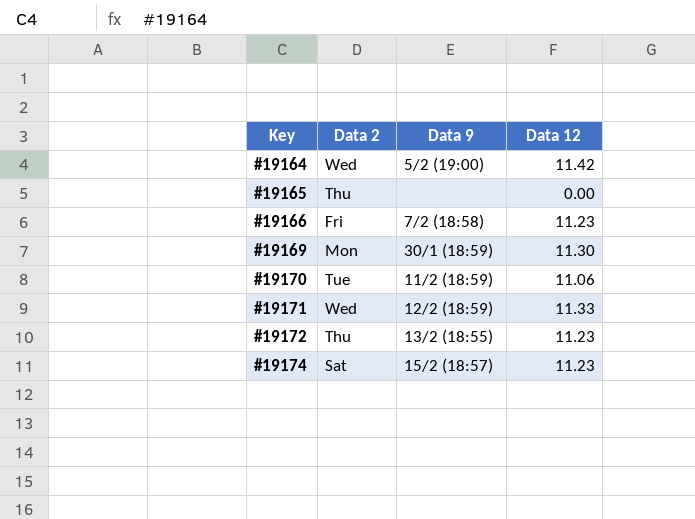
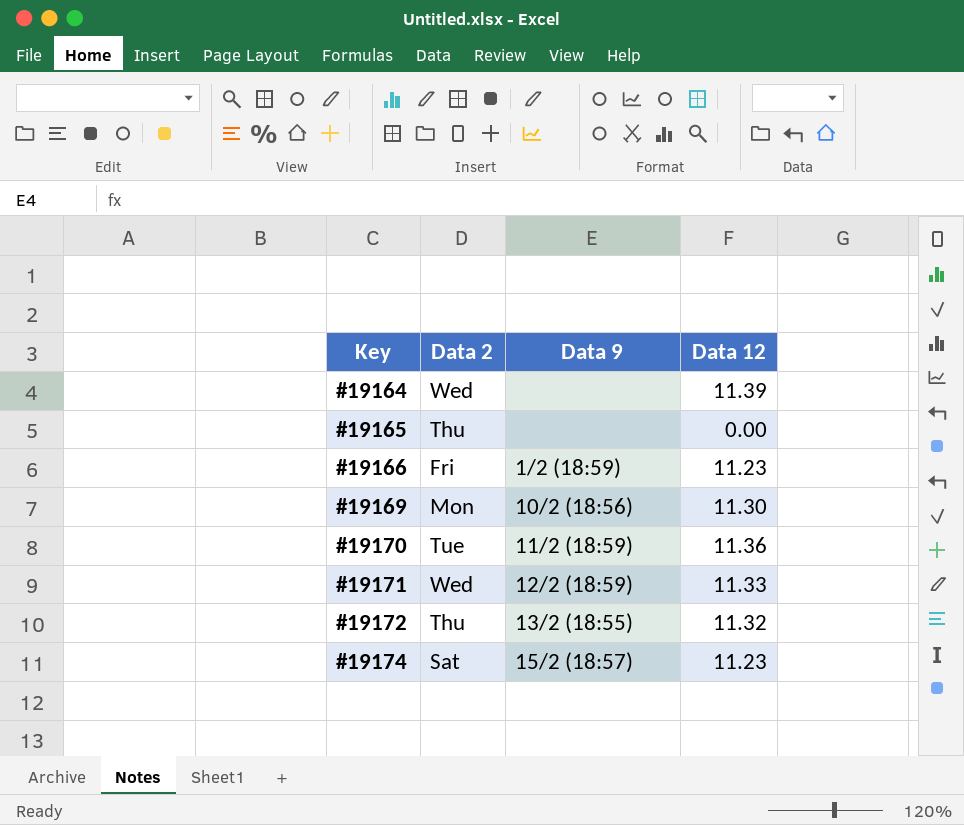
#19164 | Data 9: 5/2 (19:00) -> none
#19164 | Data 12: 11.42 -> 11.39
#19166 | Data 9: 7/2 (18:58) -> 1/2 (18:59)
#19169 | Data 9: 30/1 (18:59) -> 10/2 (18:56)
#19170 | Data 12: 11.06 -> 11.36
#19172 | Data 12: 11.23 -> 11.32

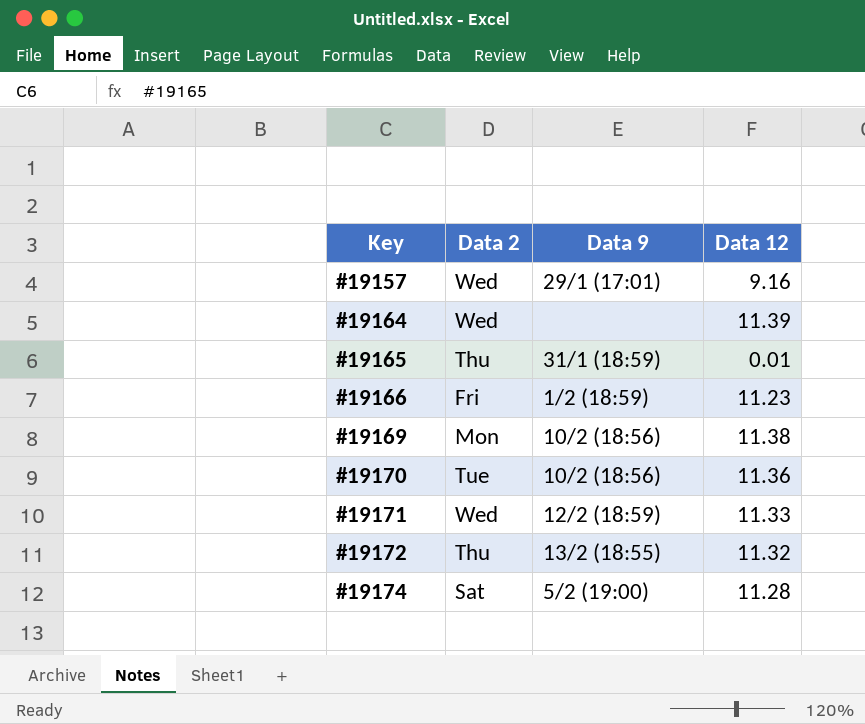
row #19157: none -> Wed | 29/1 (17:01) | 9.16
#19165 | Data 9: none -> 31/1 (18:59)
#19165 | Data 12: 0.00 -> 0.01
#19169 | Data 12: 11.30 -> 11.38
#19170 | Data 9: 11/2 (18:59) -> 10/2 (18:56)
#19174 | Data 9: 15/2 (18:57) -> 5/2 (19:00)
#19174 | Data 12: 11.23 -> 11.28

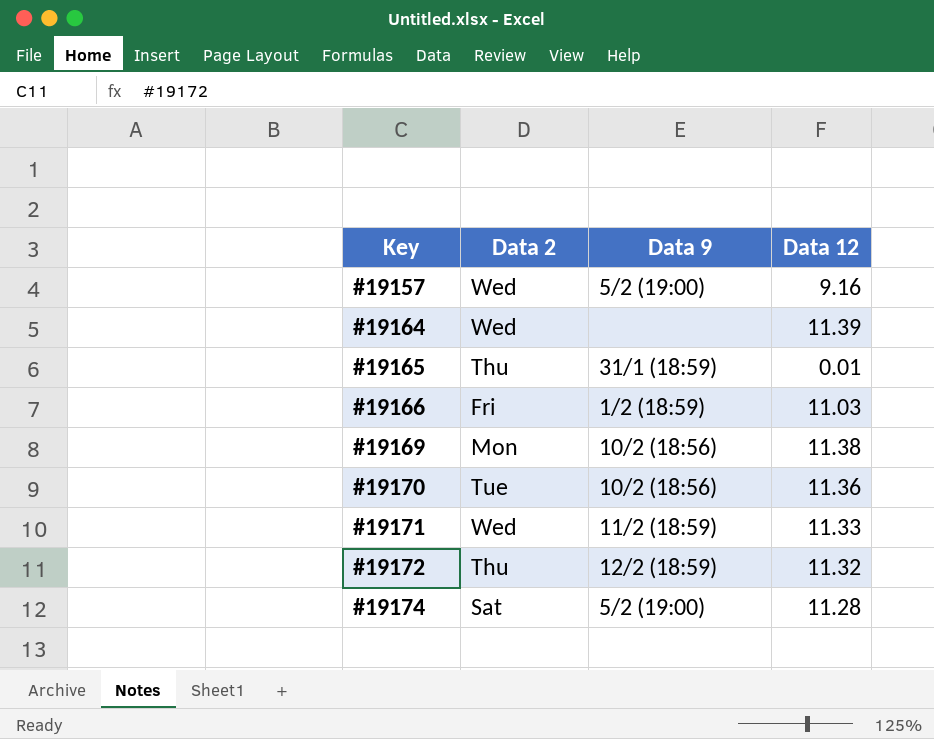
#19157 | Data 9: 29/1 (17:01) -> 5/2 (19:00)
#19166 | Data 12: 11.23 -> 11.03
#19171 | Data 9: 12/2 (18:59) -> 11/2 (18:59)
#19172 | Data 9: 13/2 (18:55) -> 12/2 (18:59)

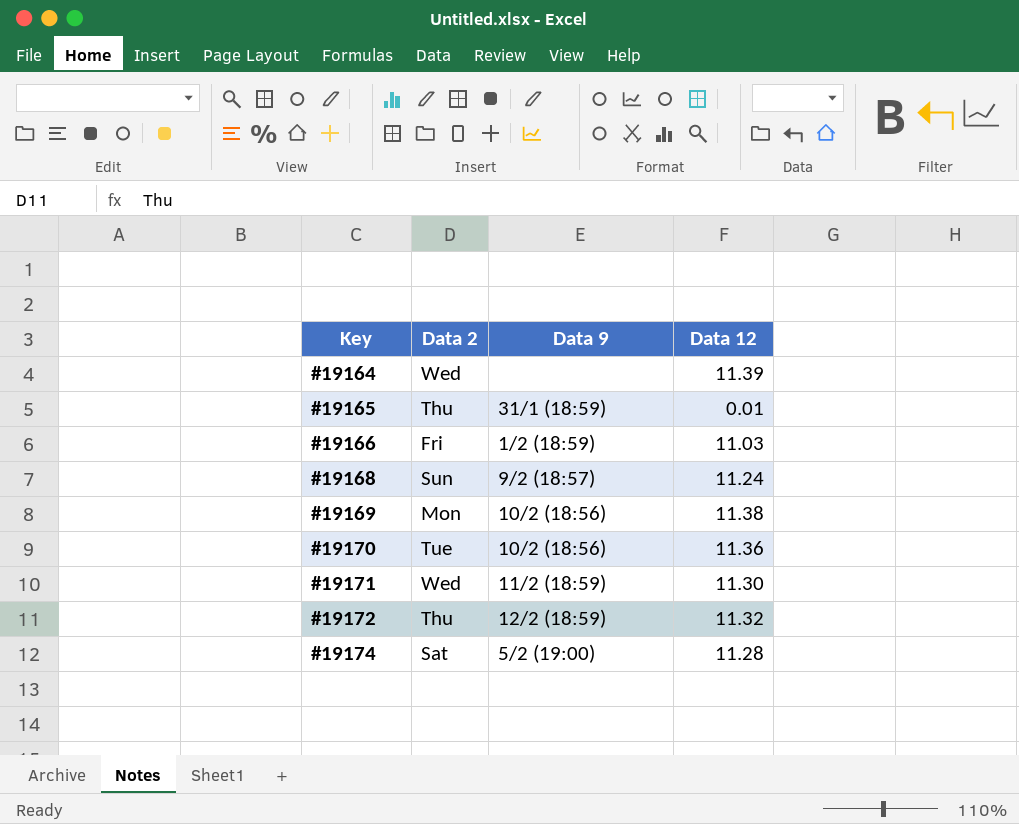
row #19157: Wed | 5/2 (19:00) | 9.16 -> none
row #19168: none -> Sun | 9/2 (18:57) | 11.24
#19171 | Data 12: 11.33 -> 11.30

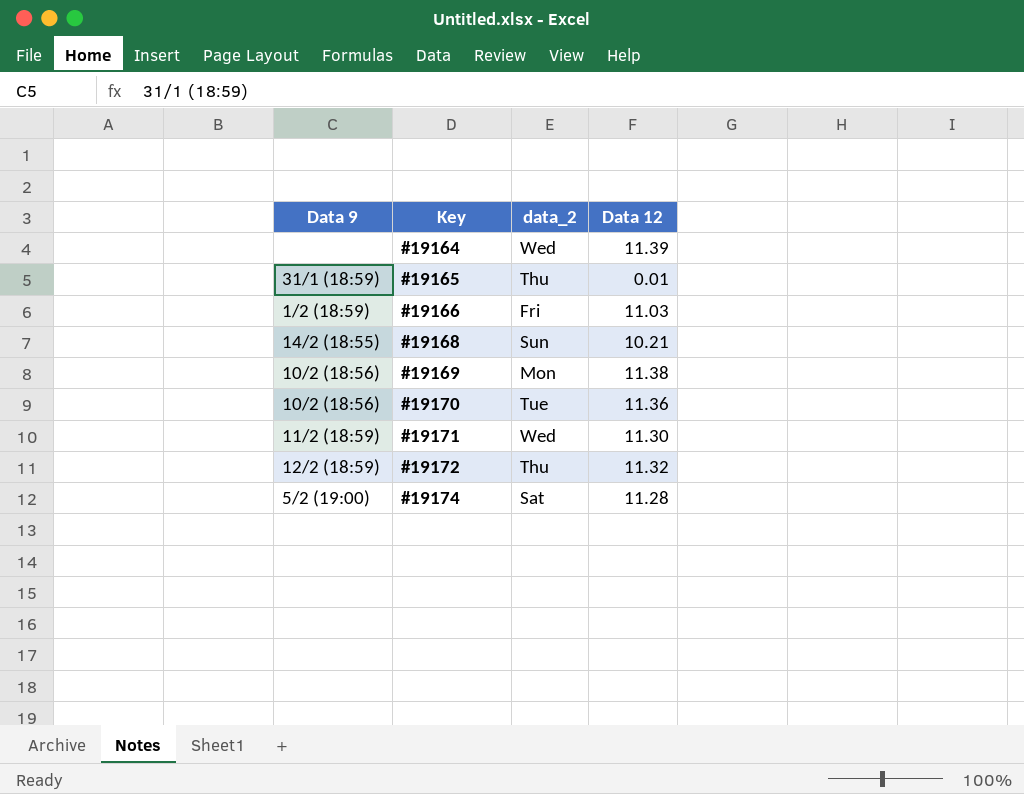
column Data 9 | position: 3 -> 1
column name: Data 2 -> data_2
#19168 | Data 9: 9/2 (18:57) -> 14/2 (18:55)
#19168 | Data 12: 11.24 -> 10.21

